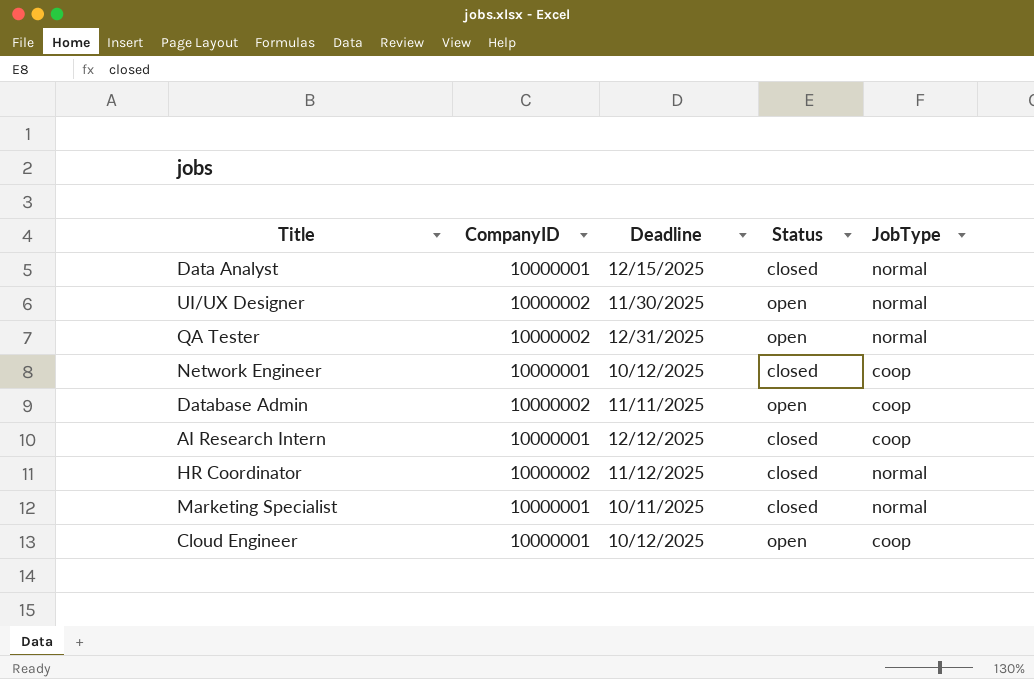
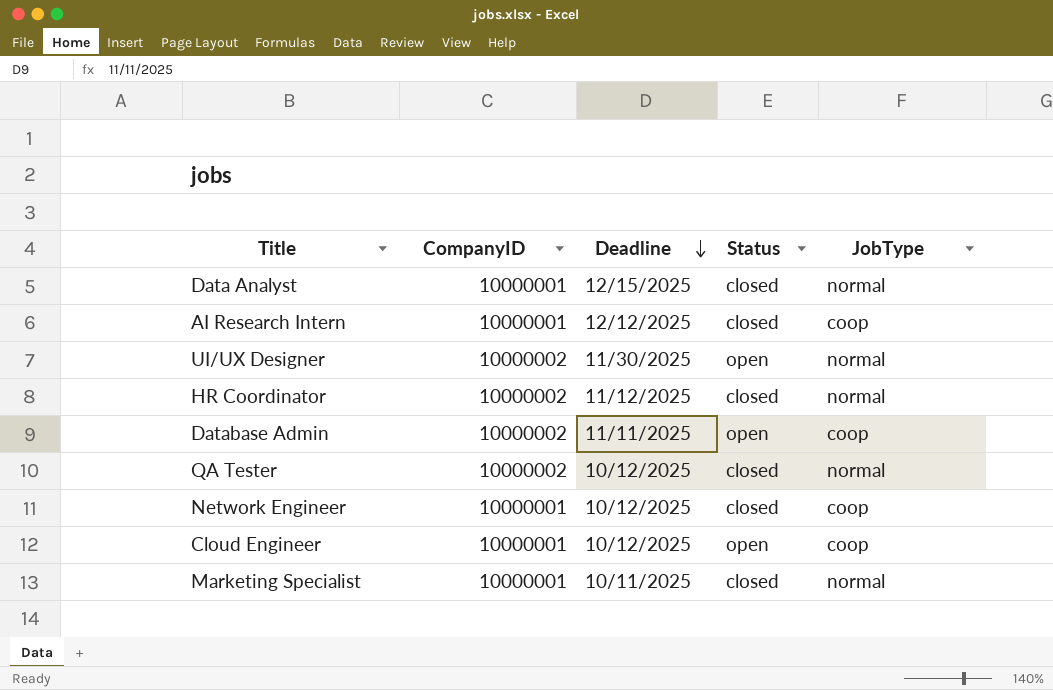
row order: none -> Deadline descending
QA Tester | Deadline: 12/31/2025 -> 10/12/2025
QA Tester | Status: open -> closed

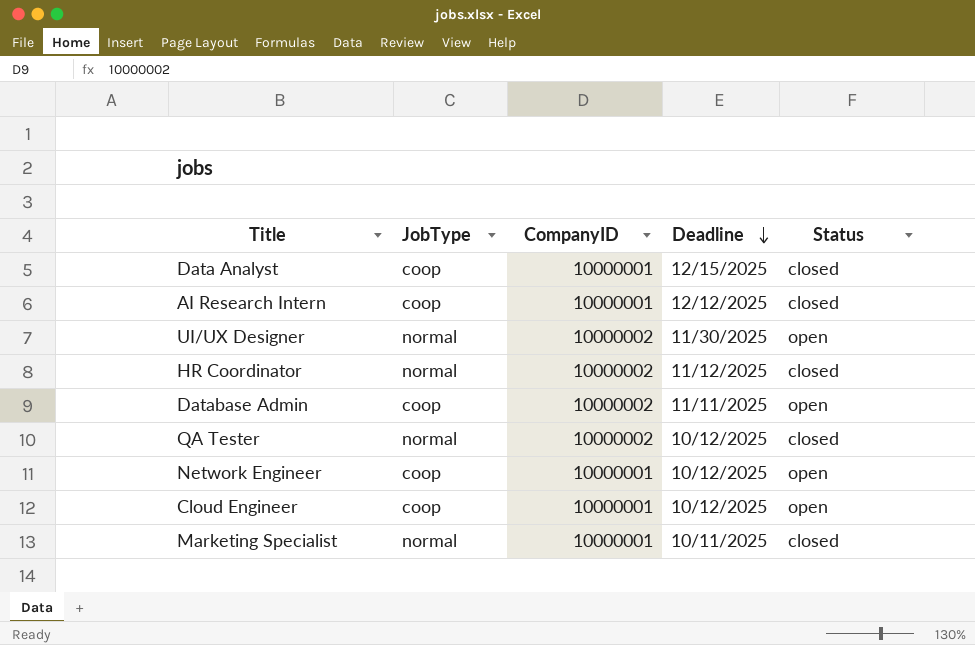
column JobType | position: 5 -> 2
Data Analyst | JobType: normal -> coop
Network Engineer | Status: closed -> open

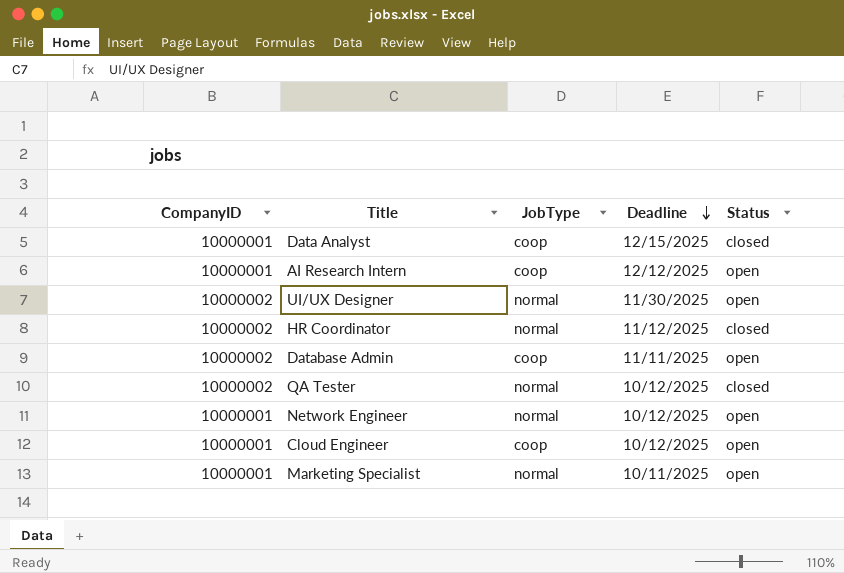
column CompanyID | position: 3 -> 1
AI Research Intern | Status: closed -> open
Network Engineer | JobType: coop -> normal
Marketing Specialist | Status: closed -> open

